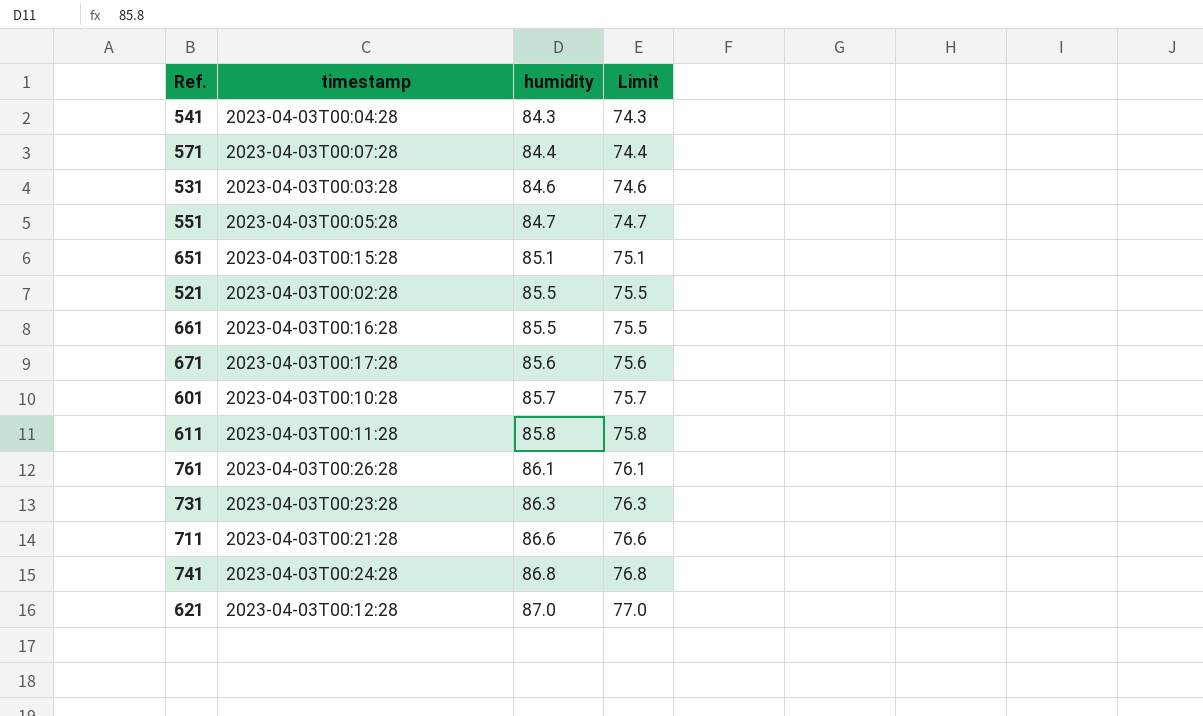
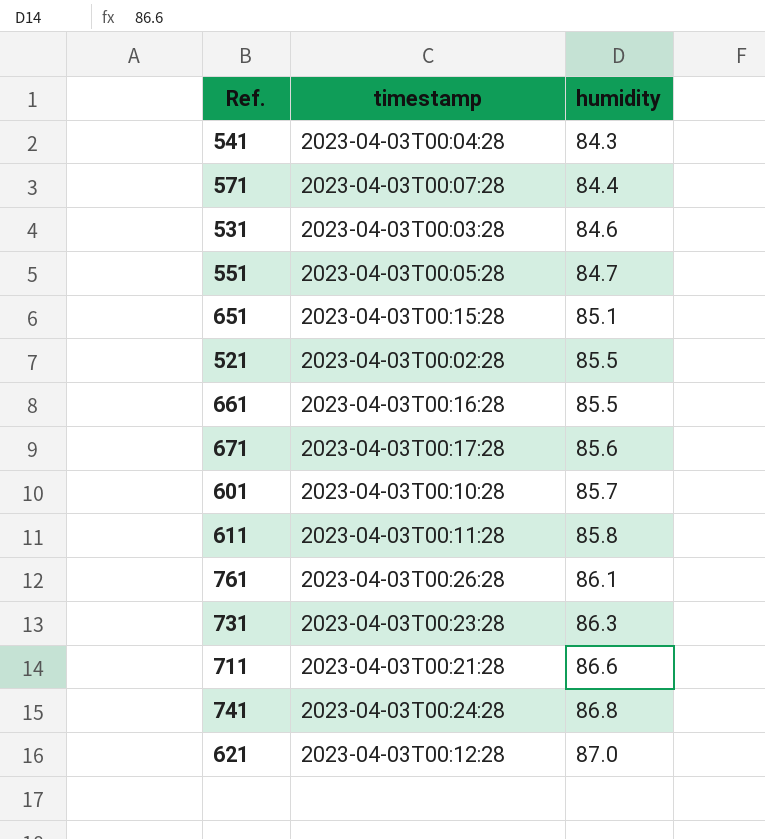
column Limit | formula: [humidity] - 10 -> none

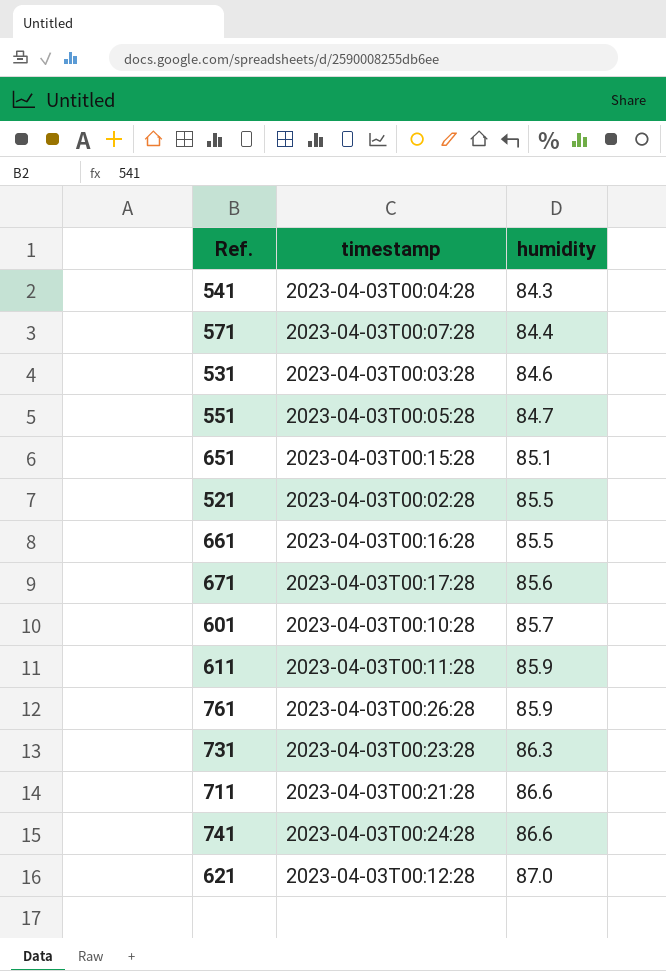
611 | humidity: 85.8 -> 85.9
761 | humidity: 86.1 -> 85.9
741 | humidity: 86.8 -> 86.6

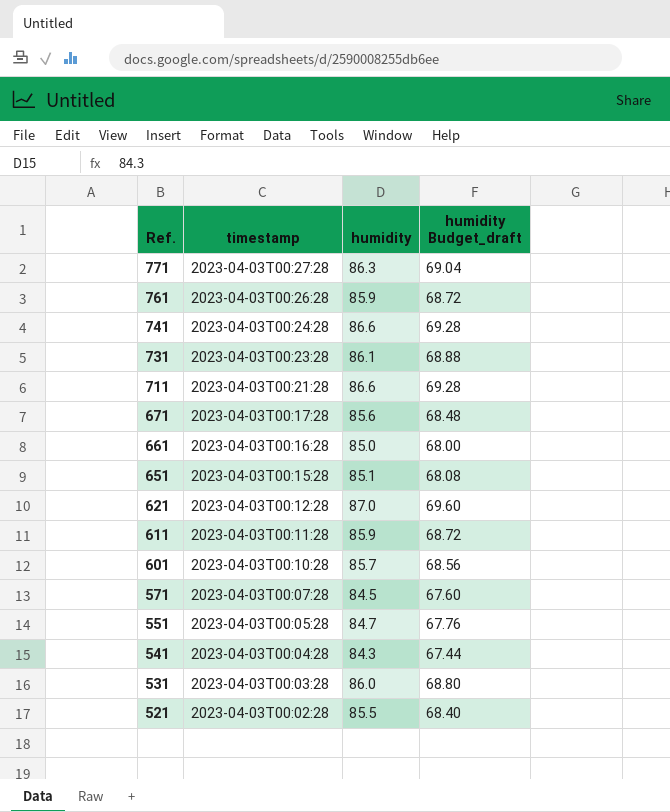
row order: humidity ascending -> Ref. descending
column humidity Budget_draft | formula: none -> [humidity] * 0.8
row 771: none -> 2023-04-03T00:27:28 | 86.3 | 69.04
731 | humidity: 86.3 -> 86.1
661 | humidity: 85.5 -> 85.0
571 | humidity: 84.4 -> 84.5
531 | humidity: 84.6 -> 86.0

